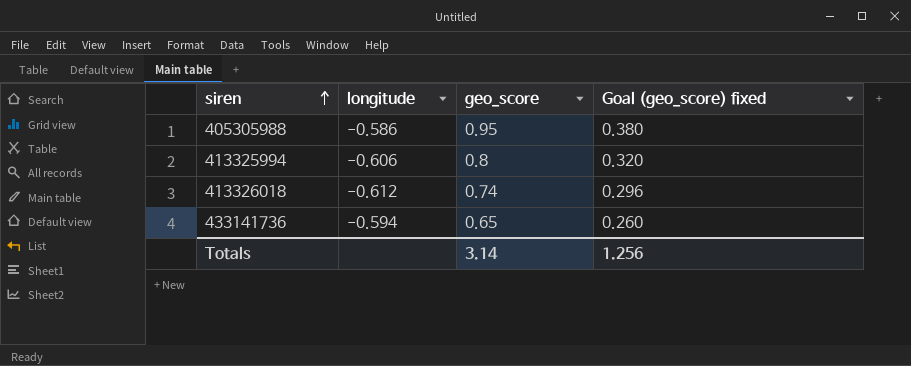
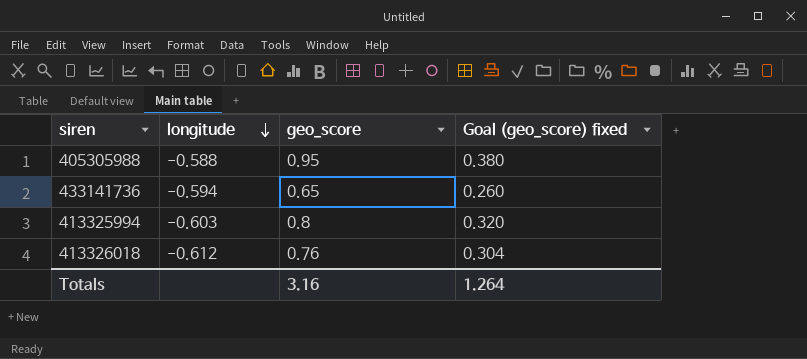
row order: siren ascending -> longitude descending
405305988 | longitude: -0.586 -> -0.588
413325994 | longitude: -0.606 -> -0.603
413326018 | geo_score: 0.74 -> 0.76
413326018 | Goal (geo_score) fixed: 0.296 -> 0.304
Totals | geo_score: 3.14 -> 3.16
Totals | Goal (geo_score) fixed: 1.256 -> 1.264

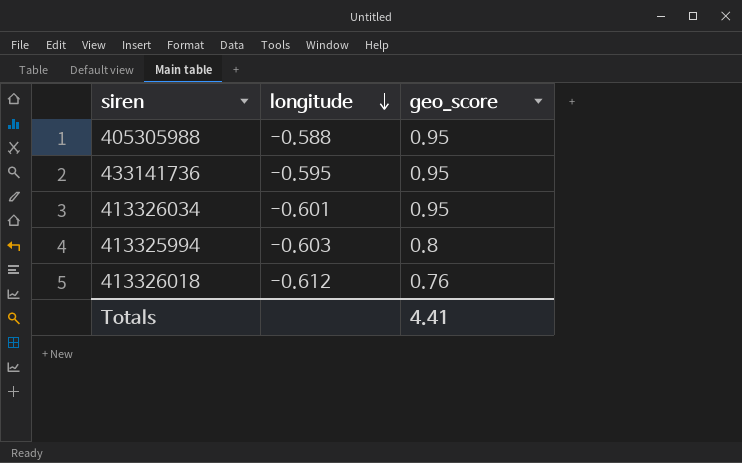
column Goal (geo_score) fixed | formula: [geo_score] * 0.4 -> none
433141736 | longitude: -0.594 -> -0.595
433141736 | geo_score: 0.65 -> 0.95
row 413326034: none -> -0.601 | 0.95
Totals | geo_score: 3.16 -> 4.41

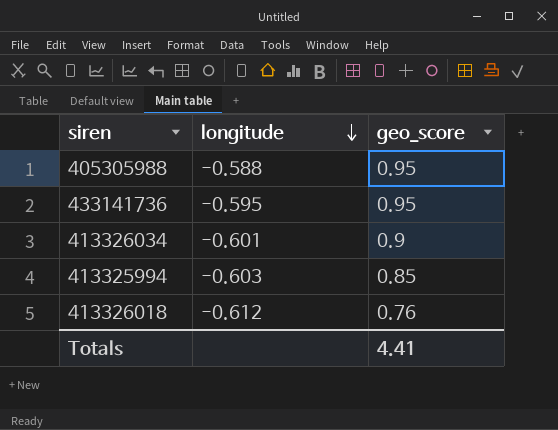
413326034 | geo_score: 0.95 -> 0.9
413325994 | geo_score: 0.8 -> 0.85

